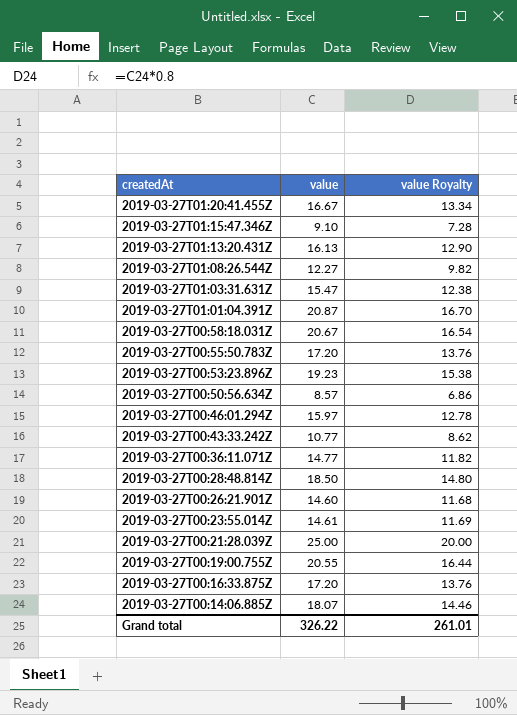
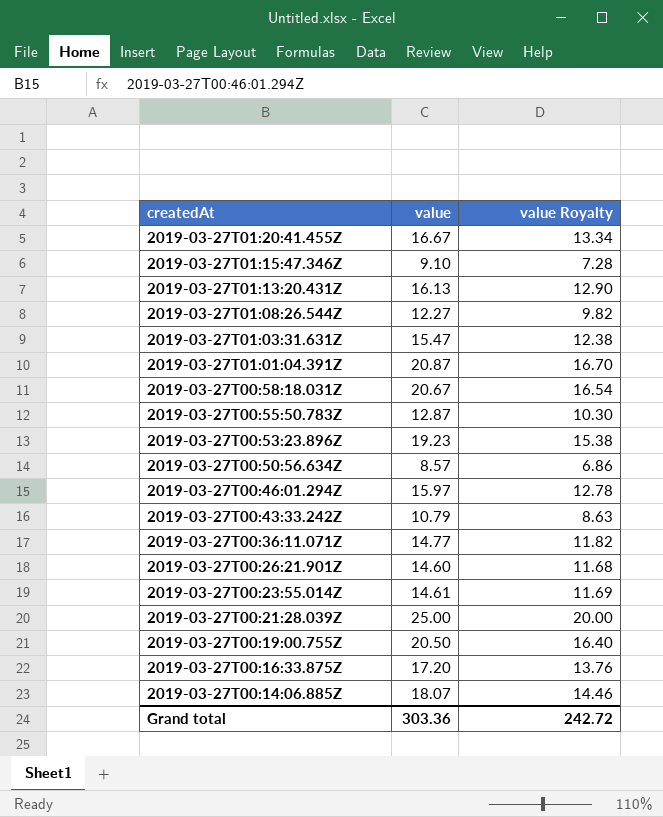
row 2019-03-27T00:28:48.814Z: 18.50 | 14.80 -> none
2019-03-27T00:55:50.783Z | value: 17.20 -> 12.87
2019-03-27T00:55:50.783Z | value Royalty: 13.76 -> 10.30
2019-03-27T00:43:33.242Z | value: 10.77 -> 10.79
2019-03-27T00:43:33.242Z | value Royalty: 8.62 -> 8.63
2019-03-27T00:19:00.755Z | value: 20.55 -> 20.50
2019-03-27T00:19:00.755Z | value Royalty: 16.44 -> 16.40
Grand total | value: 326.22 -> 303.36
Grand total | value Royalty: 261.01 -> 242.72

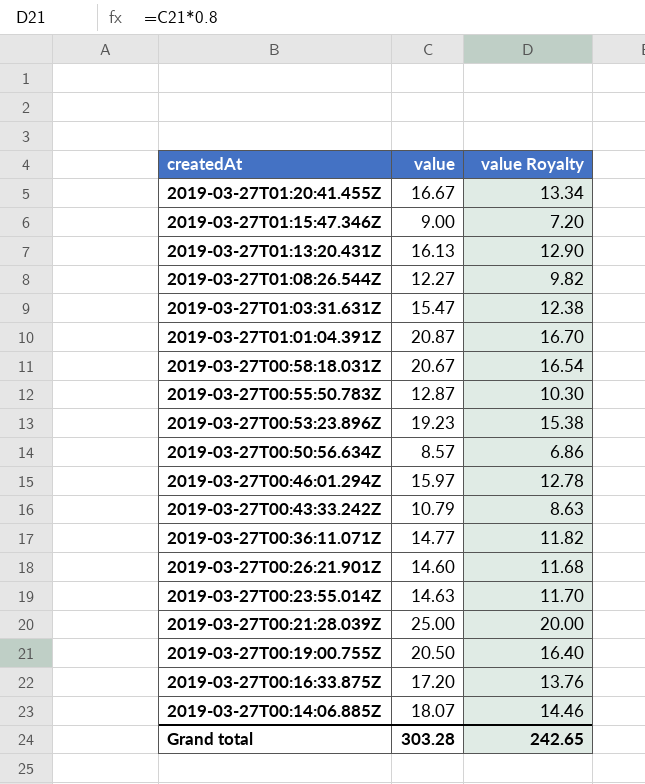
2019-03-27T01:15:47.346Z | value: 9.10 -> 9.00
2019-03-27T01:15:47.346Z | value Royalty: 7.28 -> 7.20
2019-03-27T00:23:55.014Z | value: 14.61 -> 14.63
2019-03-27T00:23:55.014Z | value Royalty: 11.69 -> 11.70
Grand total | value: 303.36 -> 303.28
Grand total | value Royalty: 242.72 -> 242.65

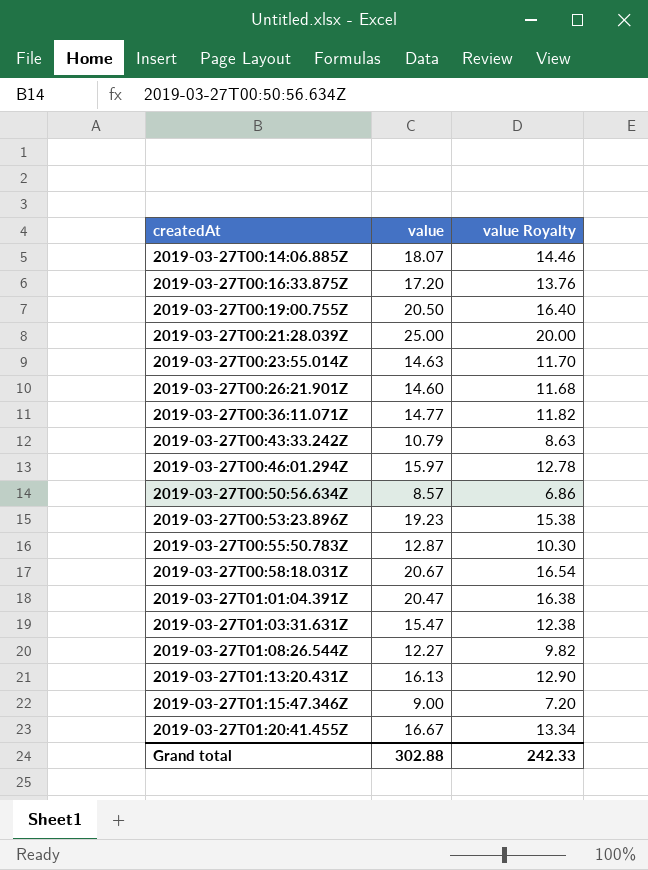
row order: createdAt descending -> createdAt ascending
2019-03-27T01:01:04.391Z | value: 20.87 -> 20.47
2019-03-27T01:01:04.391Z | value Royalty: 16.70 -> 16.38
Grand total | value: 303.28 -> 302.88
Grand total | value Royalty: 242.65 -> 242.33

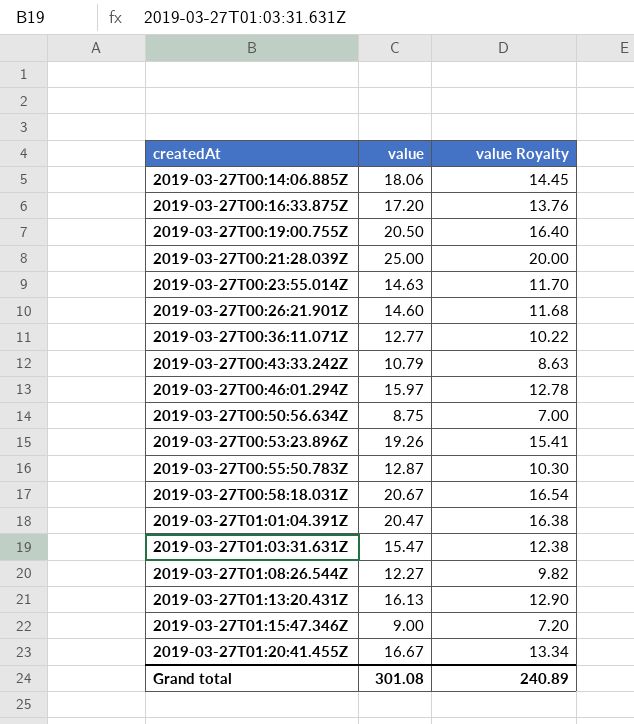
2019-03-27T00:14:06.885Z | value: 18.07 -> 18.06
2019-03-27T00:14:06.885Z | value Royalty: 14.46 -> 14.45
2019-03-27T00:36:11.071Z | value: 14.77 -> 12.77
2019-03-27T00:36:11.071Z | value Royalty: 11.82 -> 10.22
2019-03-27T00:50:56.634Z | value: 8.57 -> 8.75
2019-03-27T00:50:56.634Z | value Royalty: 6.86 -> 7.00
2019-03-27T00:53:23.896Z | value: 19.23 -> 19.26
2019-03-27T00:53:23.896Z | value Royalty: 15.38 -> 15.41
Grand total | value: 302.88 -> 301.08
Grand total | value Royalty: 242.33 -> 240.89

